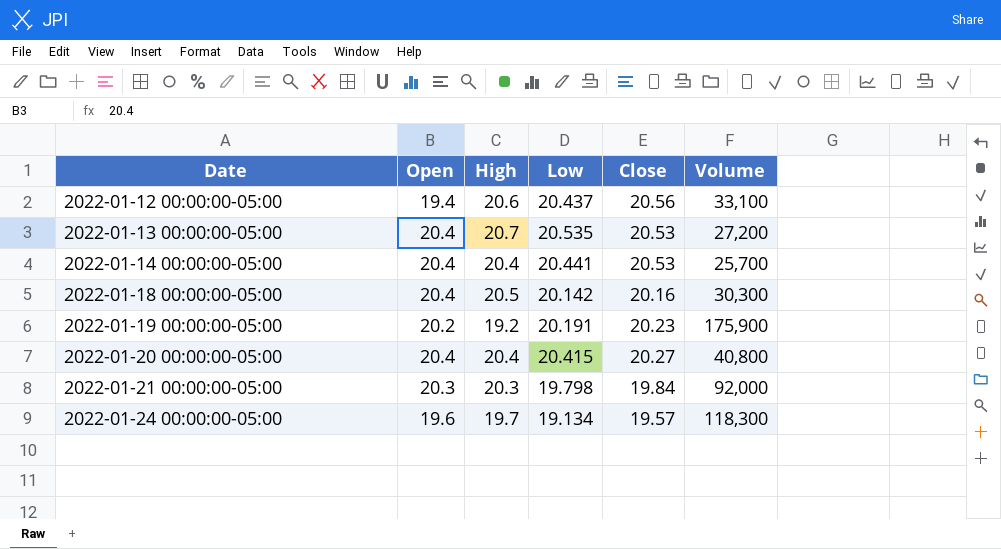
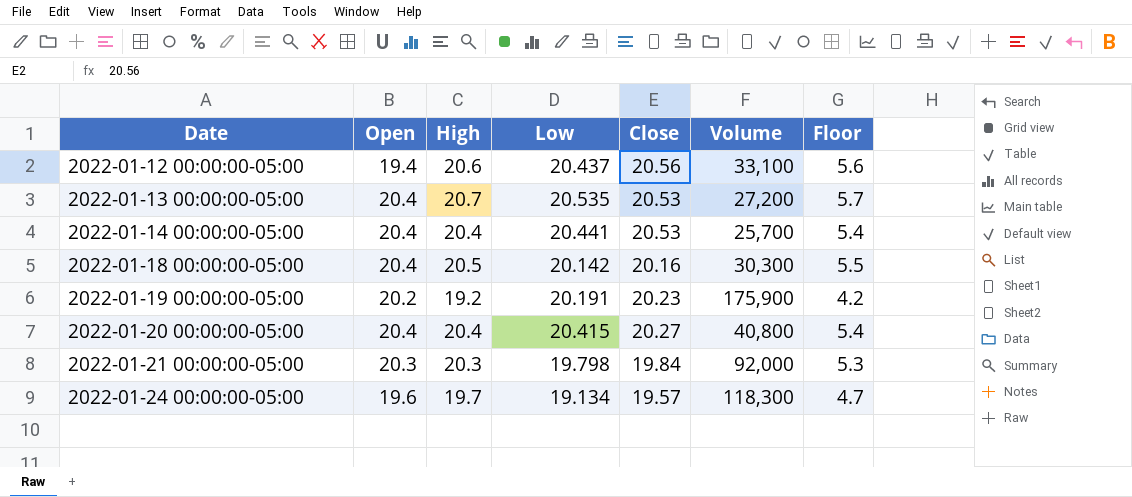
column Floor | formula: none -> [High] - 15

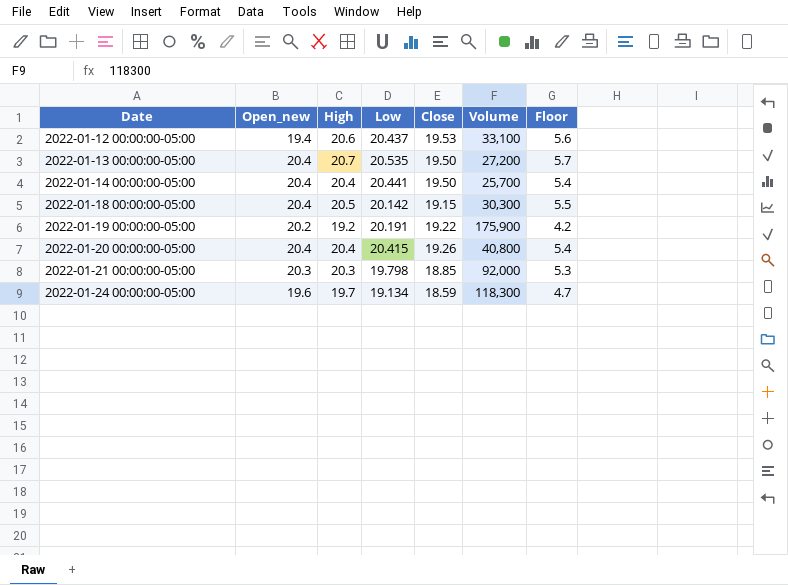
column name: Open -> Open_new
2022-01-12 00:00:00-05:00 | Close: 20.56 -> 19.53
2022-01-13 00:00:00-05:00 | Close: 20.53 -> 19.50
2022-01-14 00:00:00-05:00 | Close: 20.53 -> 19.50
2022-01-18 00:00:00-05:00 | Close: 20.16 -> 19.15
2022-01-19 00:00:00-05:00 | Close: 20.23 -> 19.22
2022-01-20 00:00:00-05:00 | Close: 20.27 -> 19.26
2022-01-21 00:00:00-05:00 | Close: 19.84 -> 18.85
2022-01-24 00:00:00-05:00 | Close: 19.57 -> 18.59

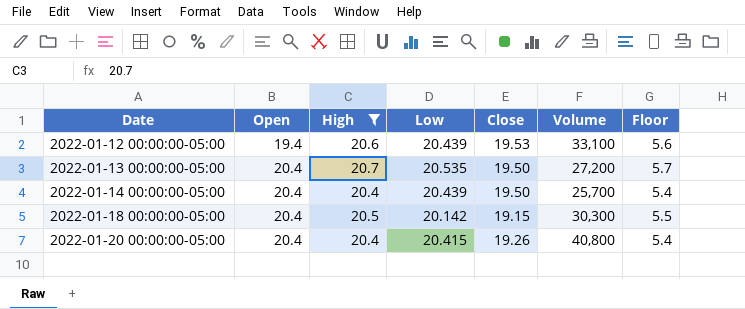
filter: none -> High >= 20.4
column name: Open_new -> Open
2022-01-12 00:00:00-05:00 | Low: 20.437 -> 20.439
2022-01-14 00:00:00-05:00 | Low: 20.441 -> 20.439

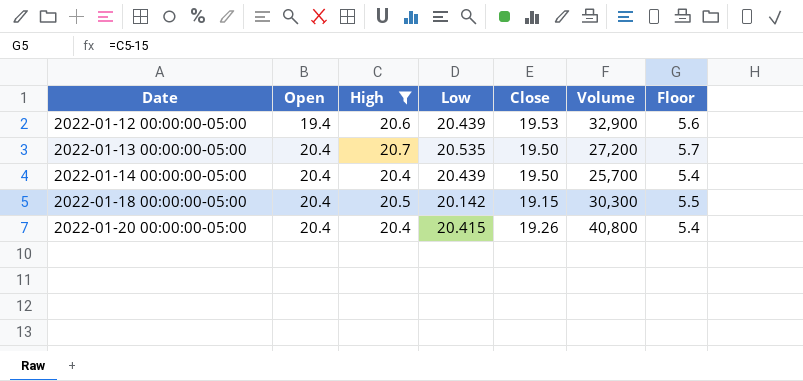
2022-01-12 00:00:00-05:00 | Volume: 33,100 -> 32,900

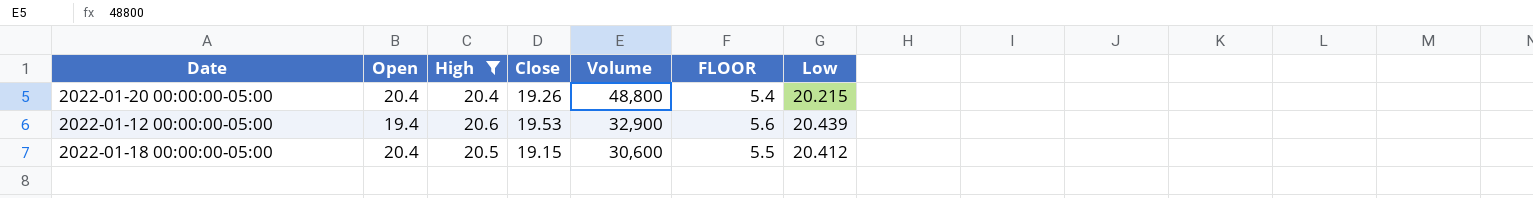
row order: Date ascending -> Volume descending
column name: Floor -> FLOOR
column Low | position: 4 -> 7
row 2022-01-13 00:00:00-05:00: 20.4 | 20.7 | 20.535 | 19.50 | 27,200 | 5.7 -> none
row 2022-01-14 00:00:00-05:00: 20.4 | 20.4 | 20.439 | 19.50 | 25,700 | 5.4 -> none
2022-01-20 00:00:00-05:00 | Volume: 40,800 -> 48,800
2022-01-20 00:00:00-05:00 | Low: 20.415 -> 20.215
2022-01-18 00:00:00-05:00 | Volume: 30,300 -> 30,600
2022-01-18 00:00:00-05:00 | Low: 20.142 -> 20.412

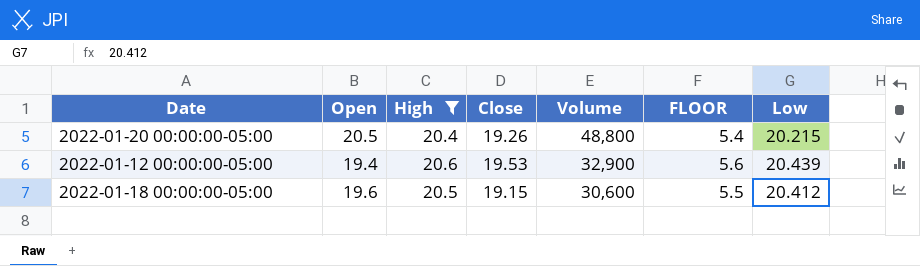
2022-01-20 00:00:00-05:00 | Open: 20.4 -> 20.5
2022-01-18 00:00:00-05:00 | Open: 20.4 -> 19.6

